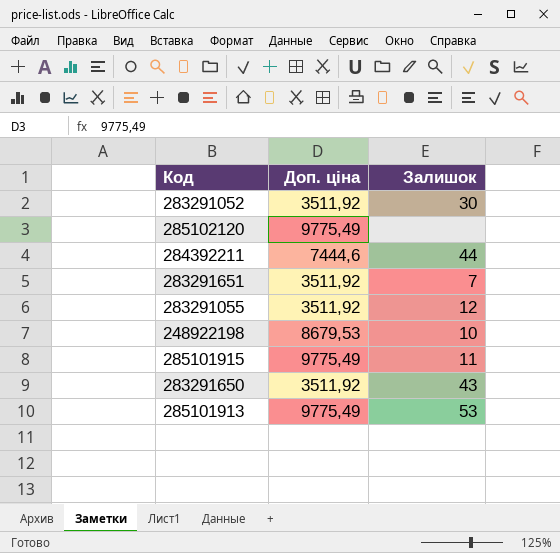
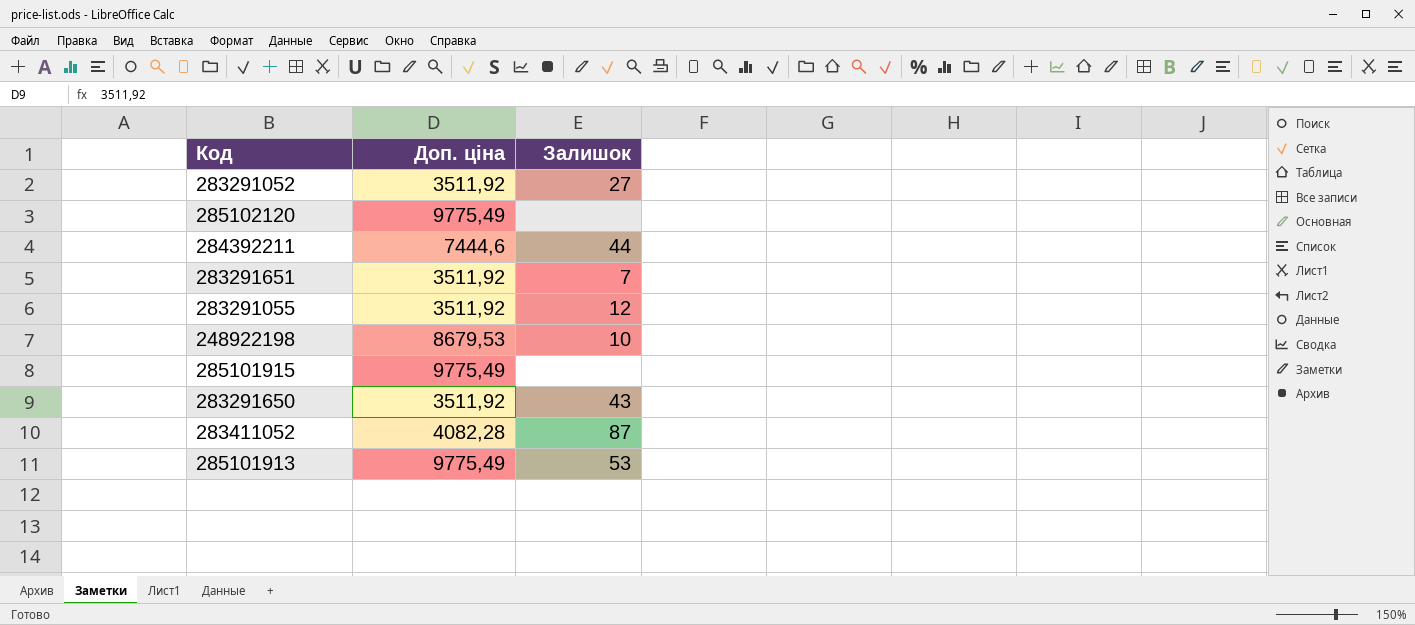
283291052 | Залишок: 30 -> 27
285101915 | Залишок: 11 -> none
row 283411052: none -> 4082,28 | 87

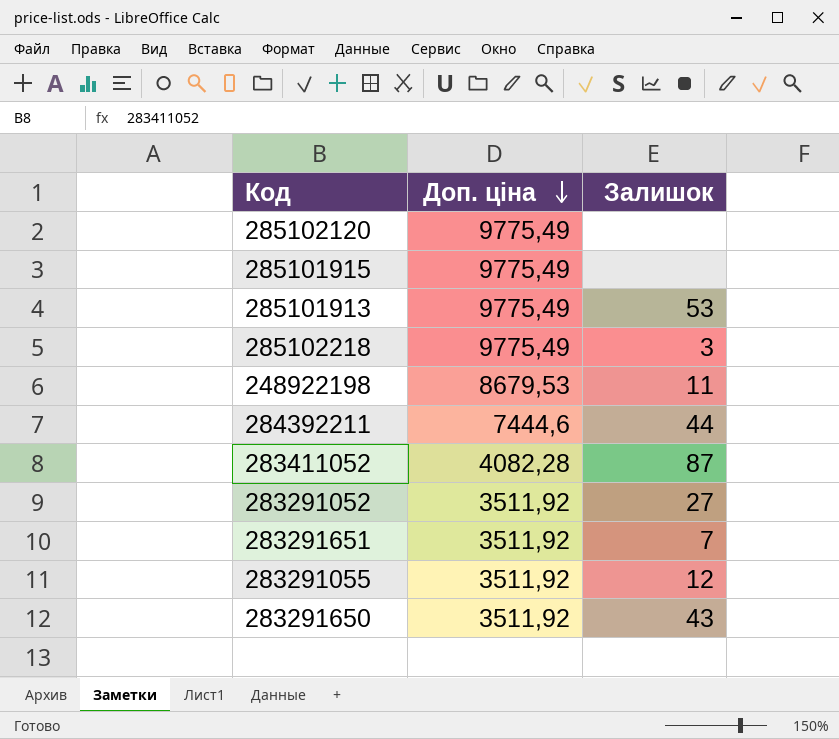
row order: none -> Доп. ціна descending
row 285102218: none -> 9775,49 | 3
248922198 | Залишок: 10 -> 11

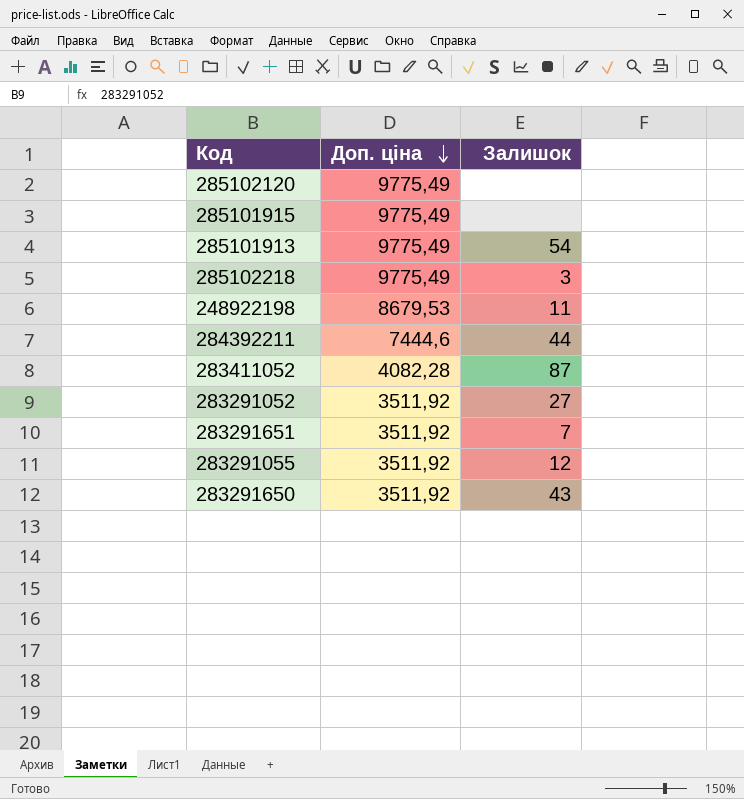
285101913 | Залишок: 53 -> 54

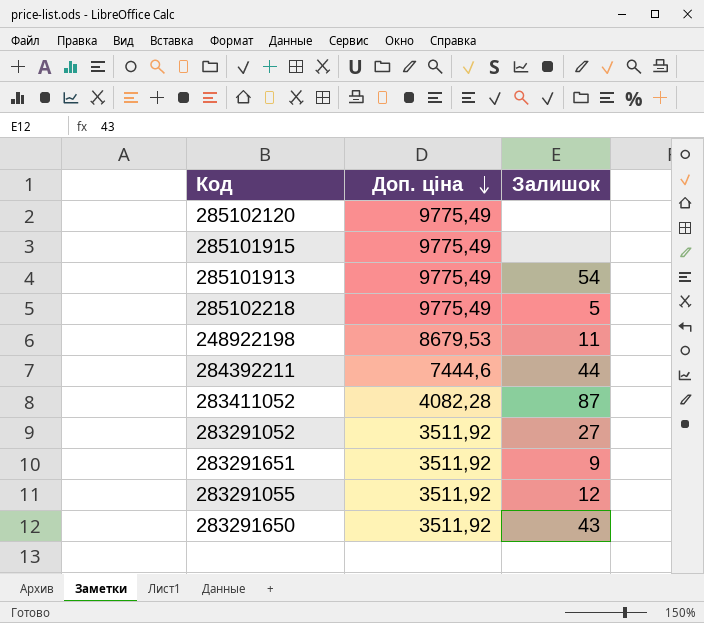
285102218 | Залишок: 3 -> 5
283291651 | Залишок: 7 -> 9

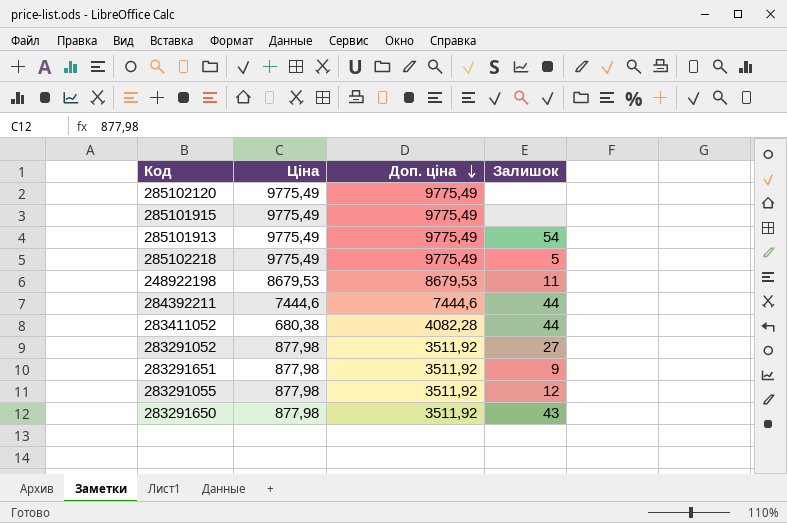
column Ціна | position: none -> 2
283411052 | Залишок: 87 -> 44

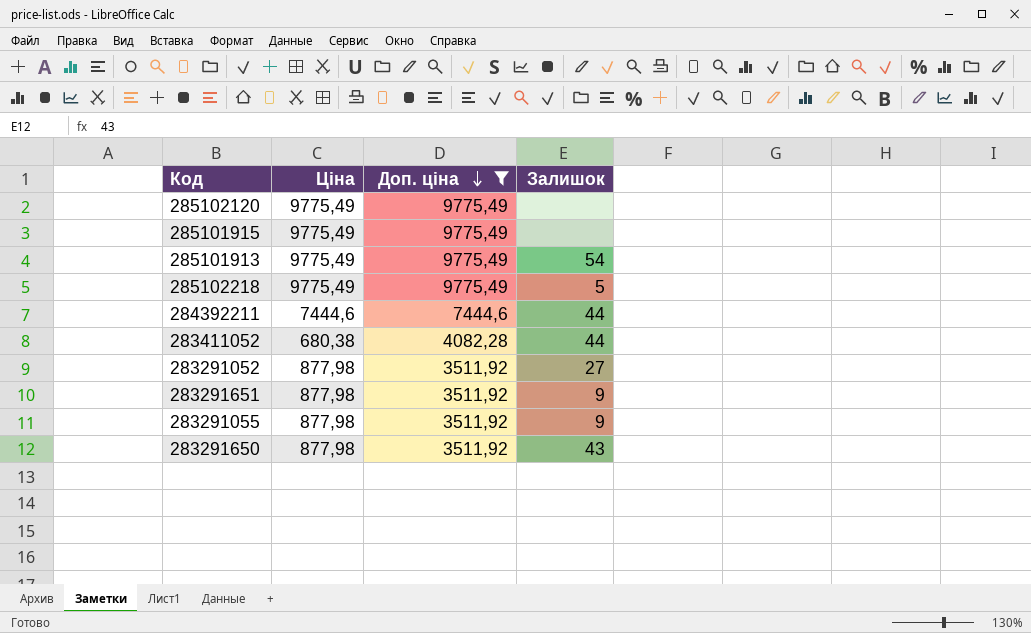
filter: none -> Доп. ціна != 8679,53
283291055 | Залишок: 12 -> 9

